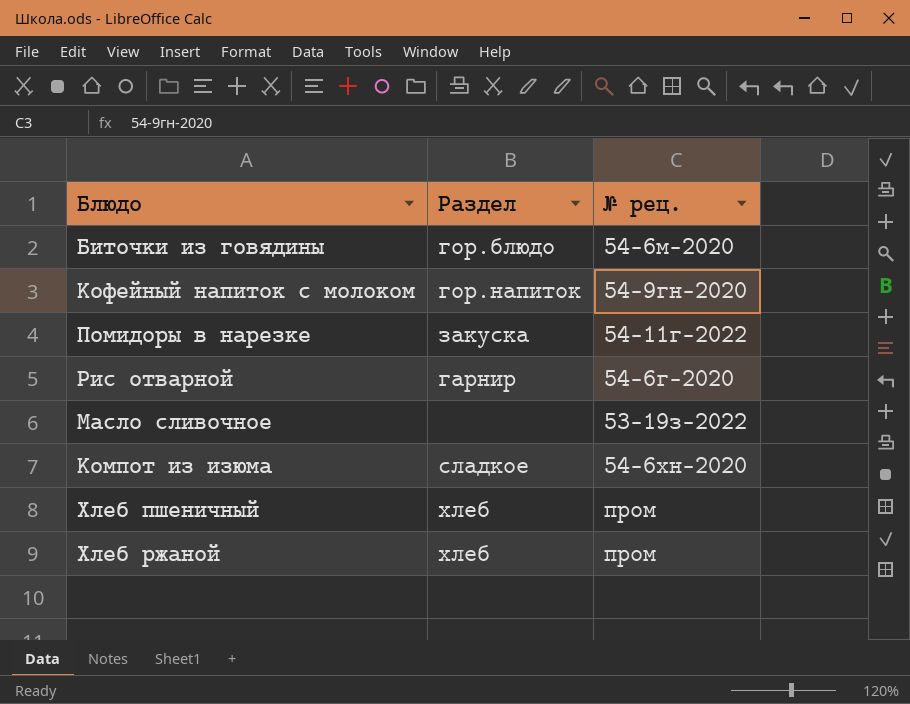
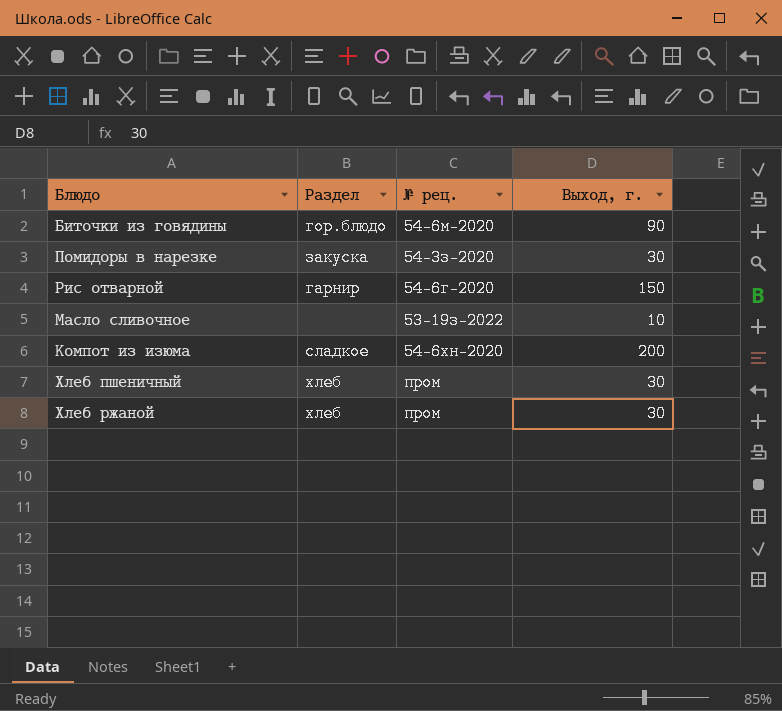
column Выход, г. | position: none -> 4
row Кофейный напиток с молоком: гор.напиток | 54-9гн-2020 -> none
Помидоры в нарезке | № рец.: 54-11г-2022 -> 54-3з-2020

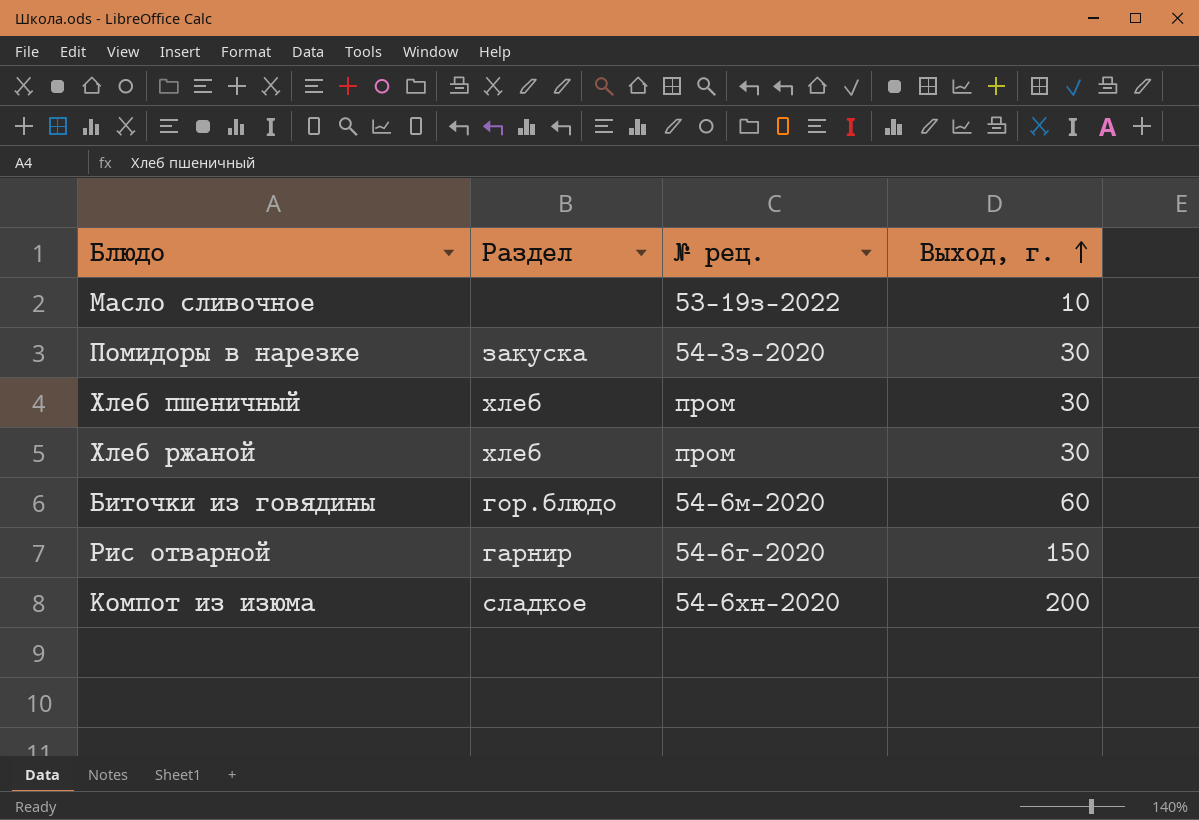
row order: none -> Выход, г. ascending
Биточки из говядины | Выход, г.: 90 -> 60

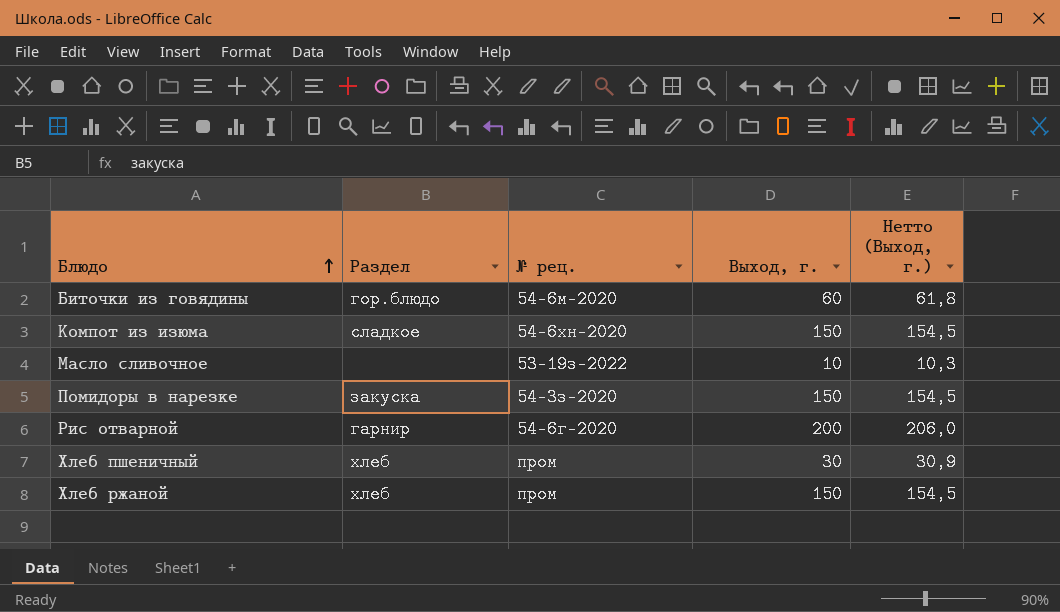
row order: Выход, г. ascending -> Блюдо ascending
column Нетто (Выход, г.) | formula: none -> [Выход, г.] * 1,03
Компот из изюма | Выход, г.: 200 -> 150
Помидоры в нарезке | Выход, г.: 30 -> 150
Рис отварной | Выход, г.: 150 -> 200
Хлеб ржаной | Выход, г.: 30 -> 150

